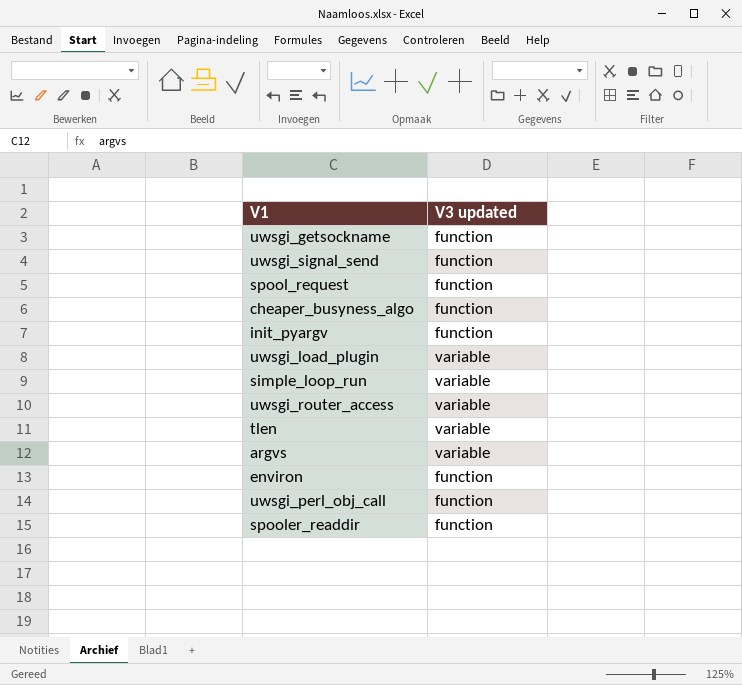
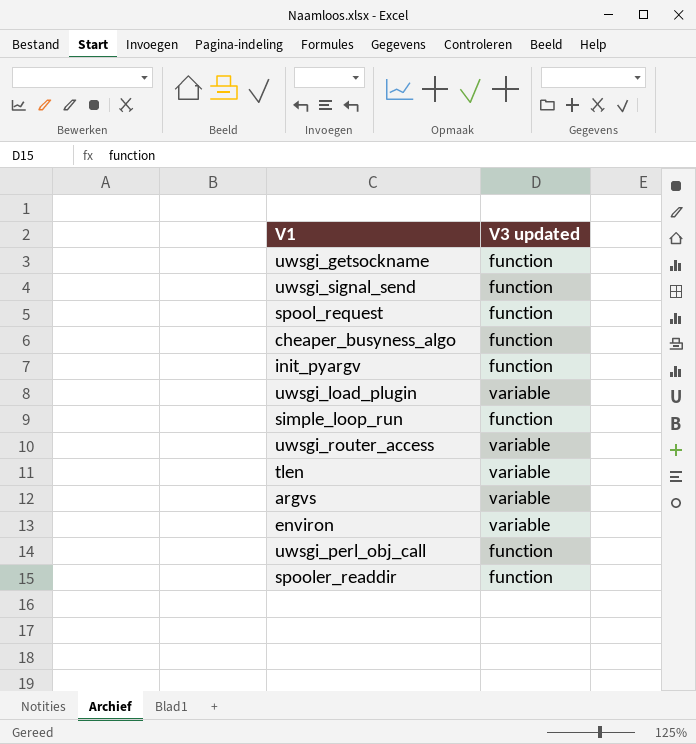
simple_loop_run | V3 updated: variable -> function
environ | V3 updated: function -> variable

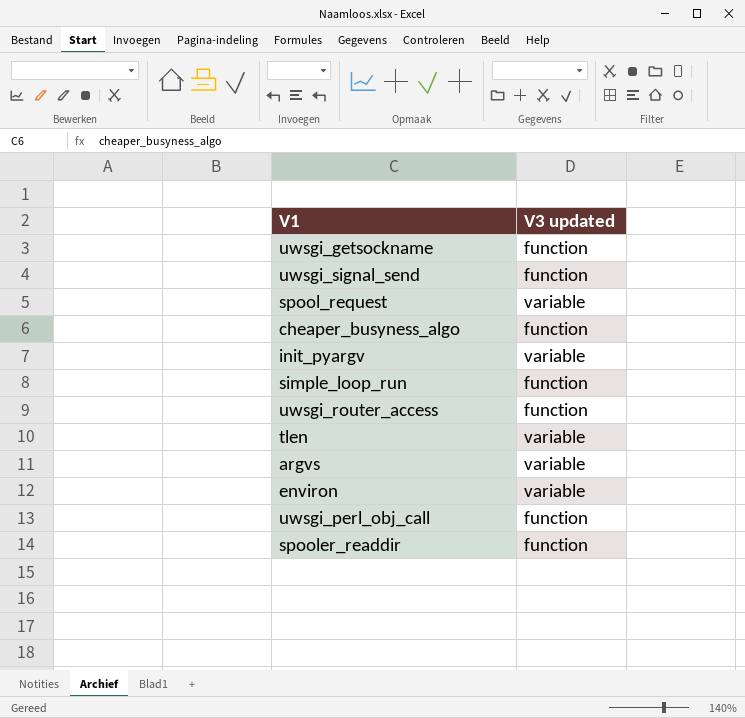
row uwsgi_load_plugin: variable -> none
spool_request | V3 updated: function -> variable
init_pyargv | V3 updated: function -> variable
uwsgi_router_access | V3 updated: variable -> function

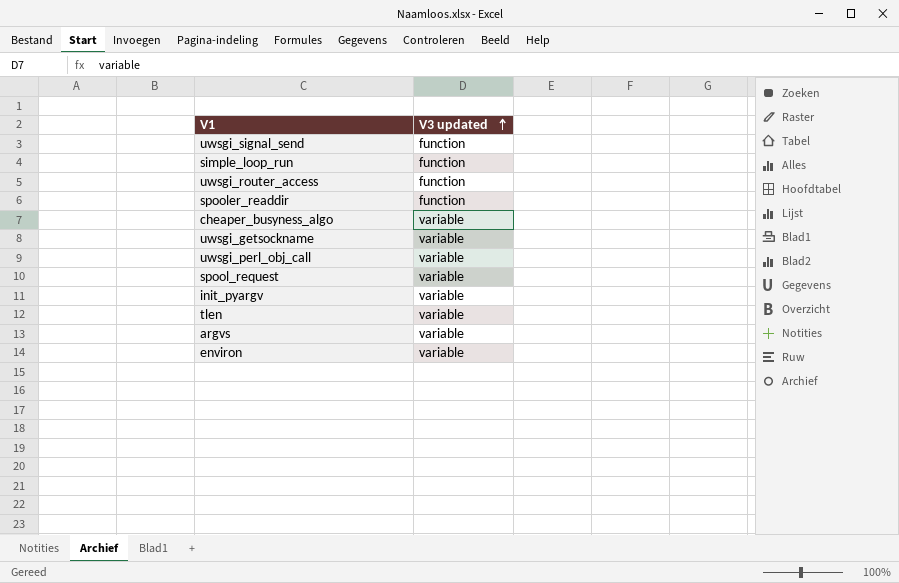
row order: none -> V3 updated ascending
cheaper_busyness_algo | V3 updated: function -> variable
uwsgi_getsockname | V3 updated: function -> variable
uwsgi_perl_obj_call | V3 updated: function -> variable

